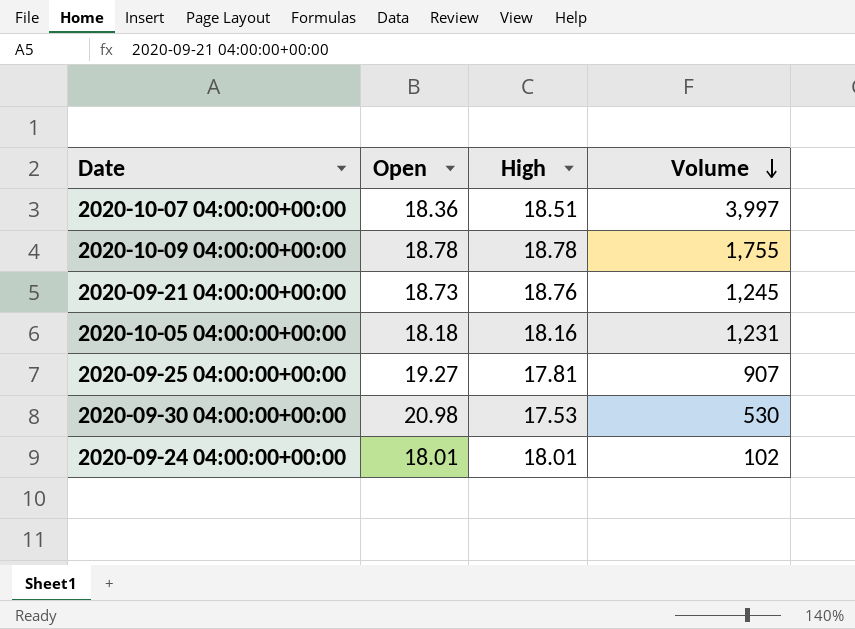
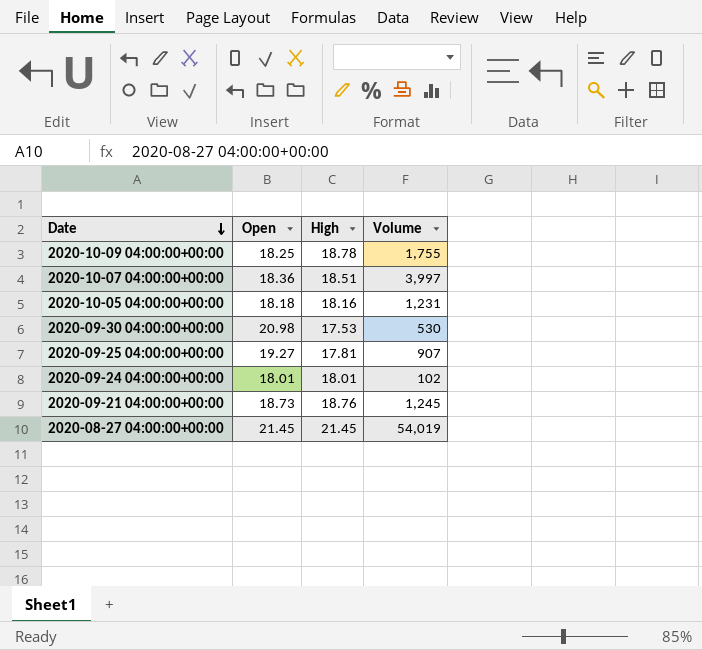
row order: Volume descending -> Date descending
2020-10-09 04:00:00+00:00 | Open: 18.78 -> 18.25
row 2020-08-27 04:00:00+00:00: none -> 21.45 | 21.45 | 54,019

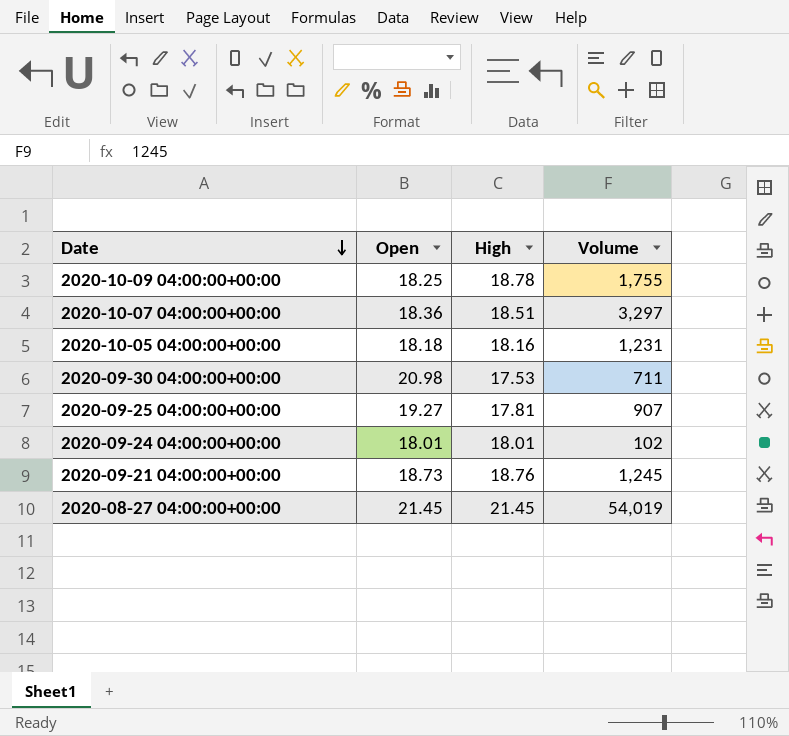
2020-10-07 04:00:00+00:00 | Volume: 3,997 -> 3,297
2020-09-30 04:00:00+00:00 | Volume: 530 -> 711

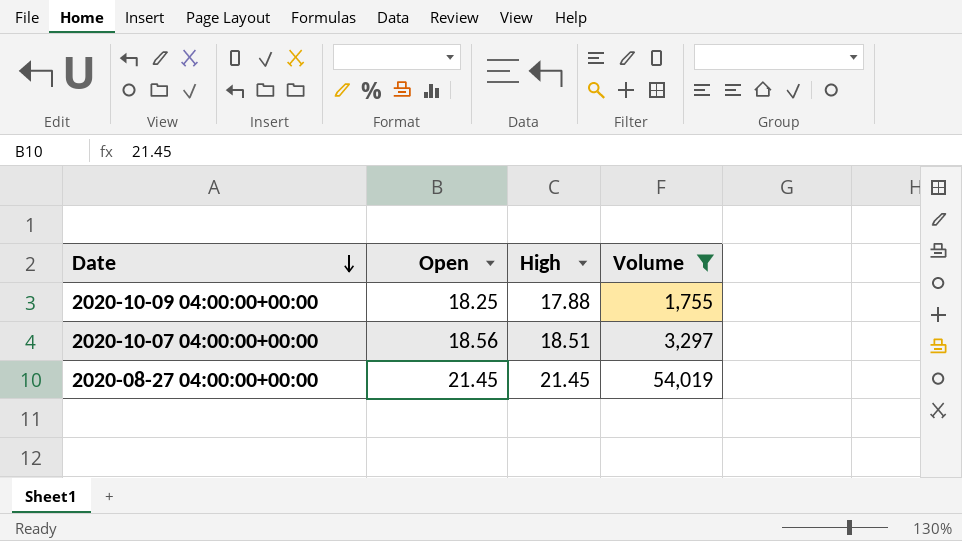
filter: none -> Volume >= 1,755
2020-10-09 04:00:00+00:00 | High: 18.78 -> 17.88
2020-10-07 04:00:00+00:00 | Open: 18.36 -> 18.56

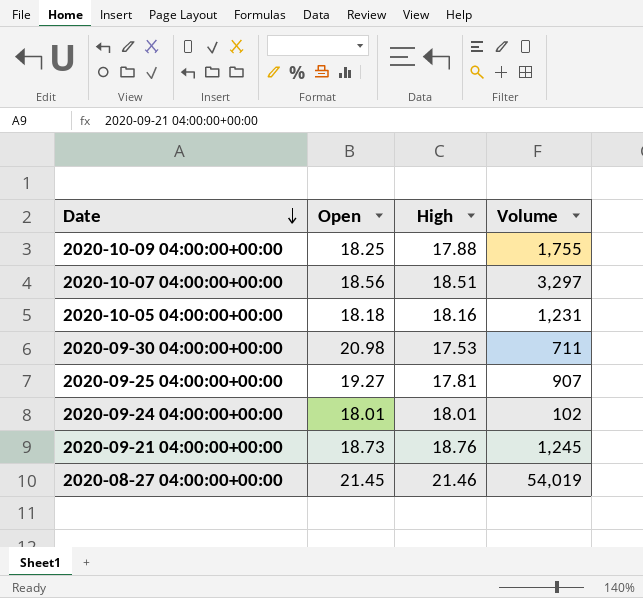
filter: Volume >= 1,755 -> none
2020-08-27 04:00:00+00:00 | High: 21.45 -> 21.46

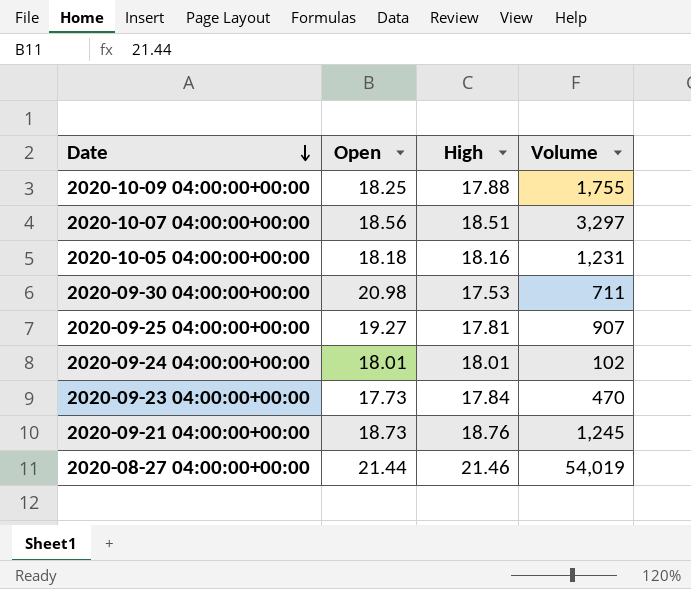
row 2020-09-23 04:00:00+00:00: none -> 17.73 | 17.84 | 470
2020-08-27 04:00:00+00:00 | Open: 21.45 -> 21.44

